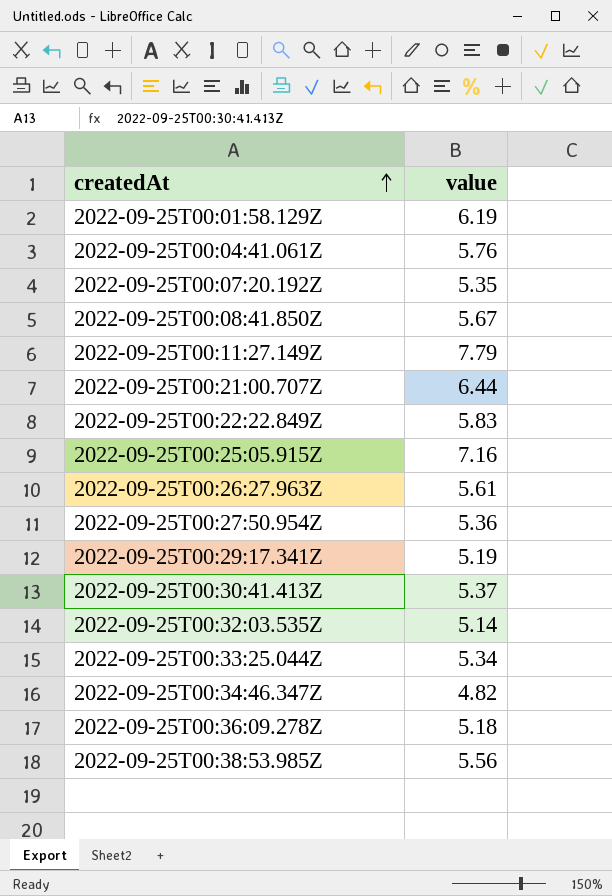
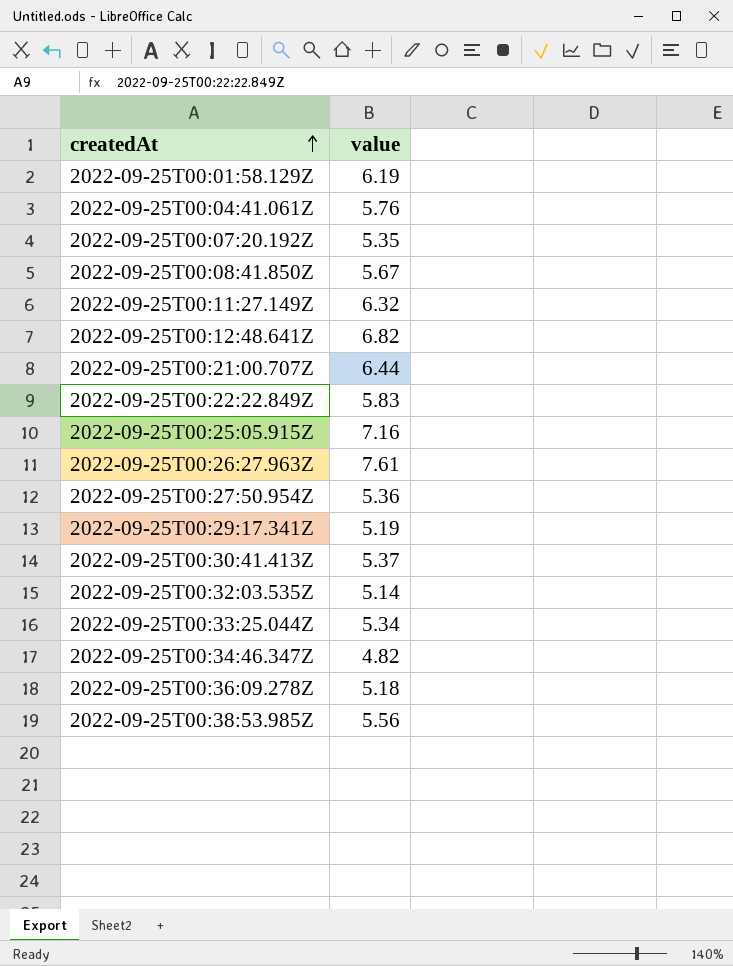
2022-09-25T00:11:27.149Z | value: 7.79 -> 6.32
row 2022-09-25T00:12:48.641Z: none -> 6.82
2022-09-25T00:26:27.963Z | value: 5.61 -> 7.61

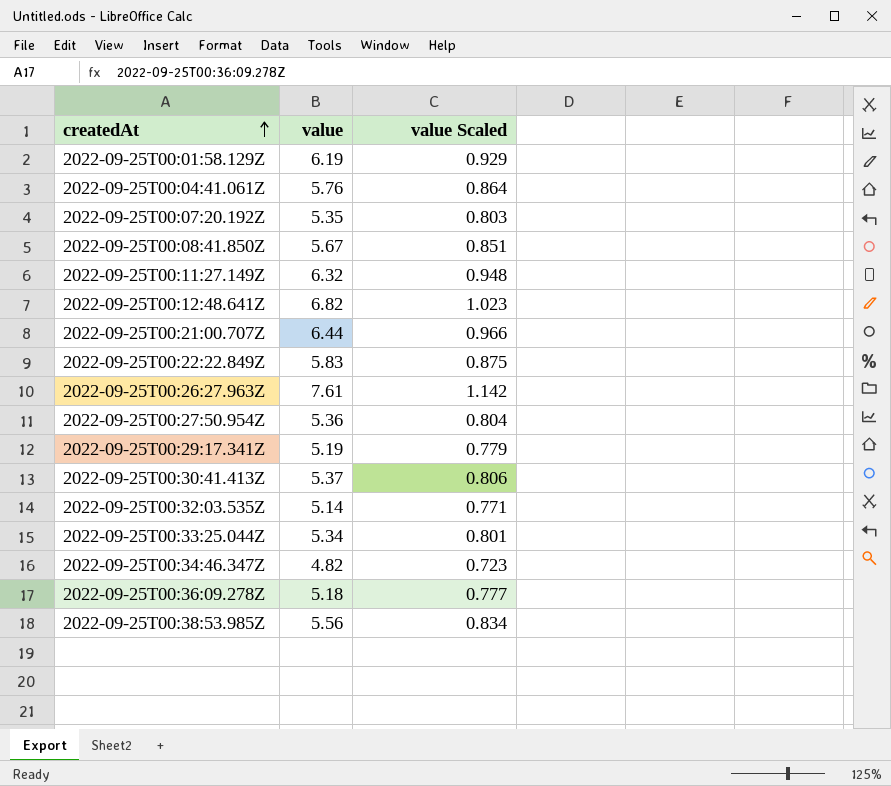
column value Scaled | formula: none -> [value] * 0.15
row 2022-09-25T00:25:05.915Z: 7.16 -> none

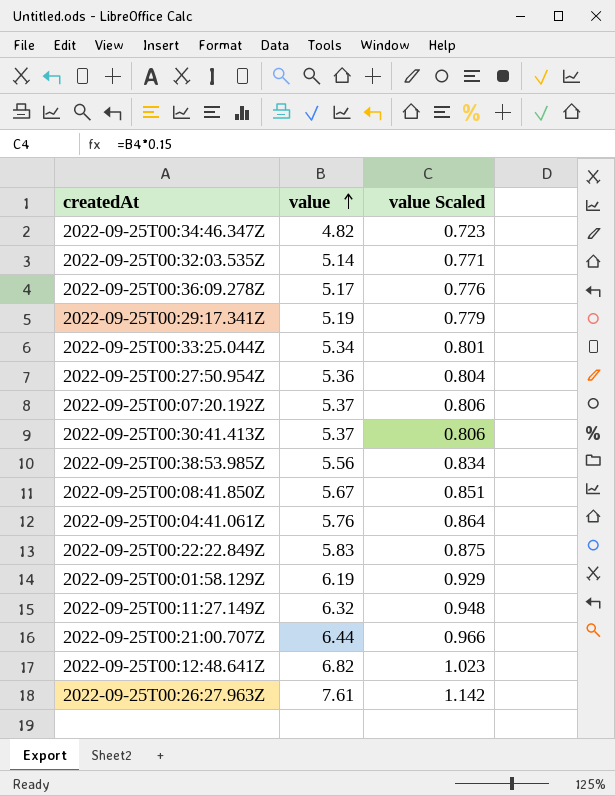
row order: createdAt ascending -> value ascending
2022-09-25T00:36:09.278Z | value: 5.18 -> 5.17
2022-09-25T00:36:09.278Z | value Scaled: 0.777 -> 0.776
2022-09-25T00:07:20.192Z | value: 5.35 -> 5.37
2022-09-25T00:07:20.192Z | value Scaled: 0.803 -> 0.806

